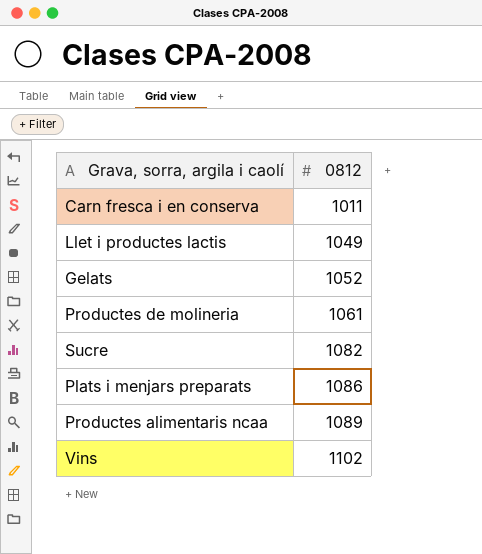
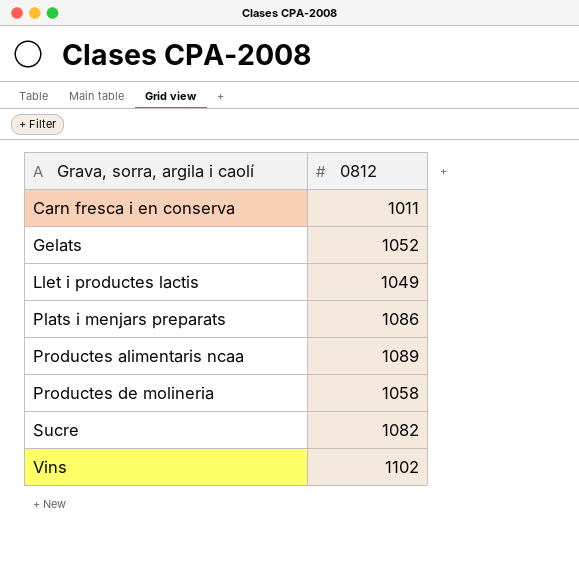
row order: 0812 ascending -> Grava, sorra, argila i caolí ascending
Productes de molineria | 0812: 1061 -> 1058

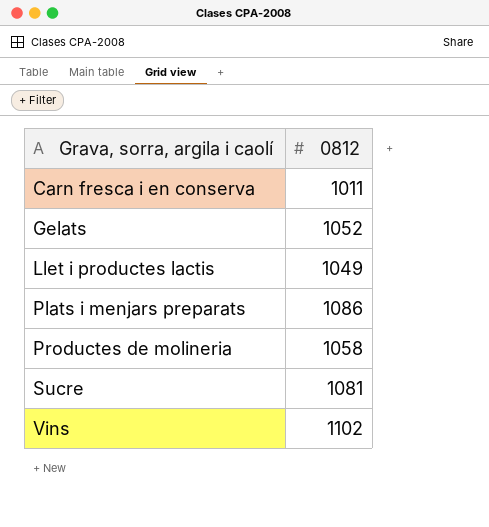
row Productes alimentaris ncaa: 1089 -> none
Sucre | 0812: 1082 -> 1081

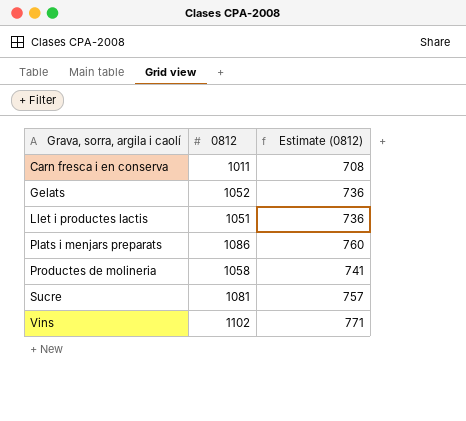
column Estimate (0812) | formula: none -> [0812] * 0.7
Llet i productes lactis | 0812: 1049 -> 1051

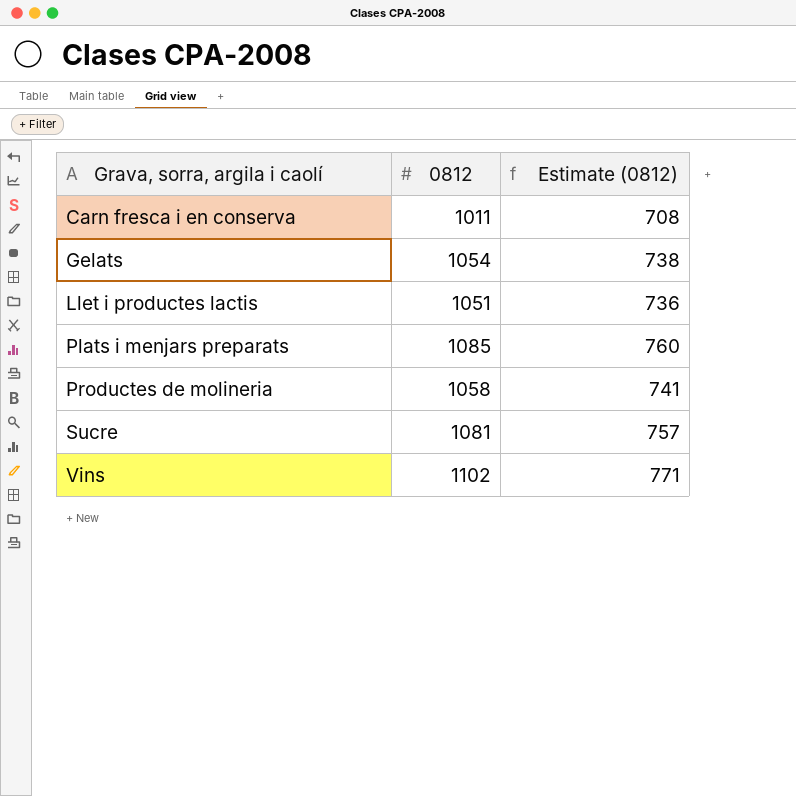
Gelats | 0812: 1052 -> 1054
Gelats | Estimate (0812): 736 -> 738
Plats i menjars preparats | 0812: 1086 -> 1085

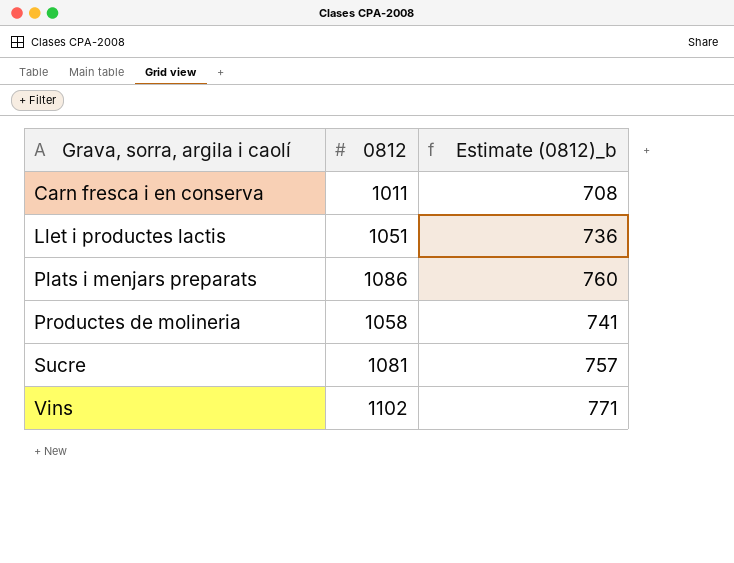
column name: Estimate (0812) -> Estimate (0812)_b
row Gelats: 1054 | 738 -> none
Plats i menjars preparats | 0812: 1085 -> 1086

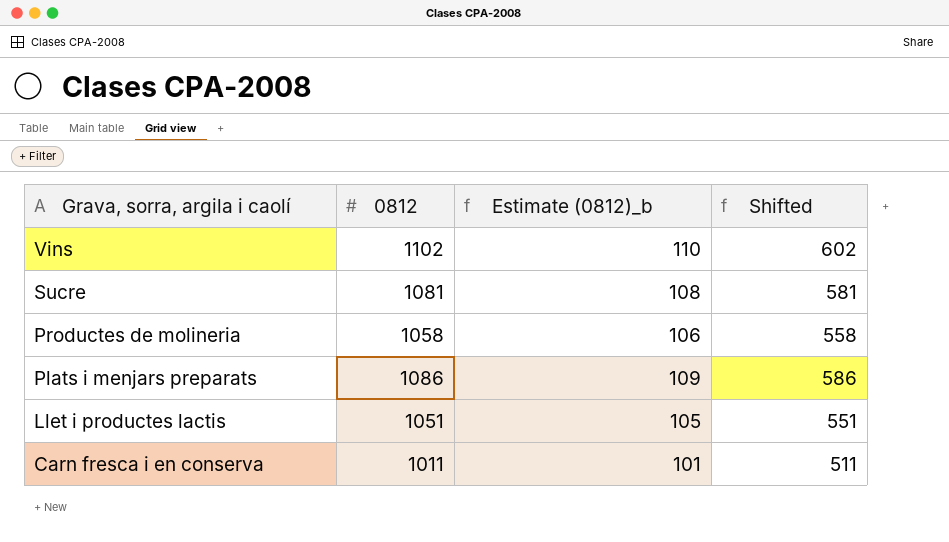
row order: Grava, sorra, argila i caolí ascending -> Grava, sorra, argila i caolí descending
column Estimate (0812)_b | formula: [0812] * 0.7 -> [0812] * 0.1
column Shifted | formula: none -> [0812] - 500

